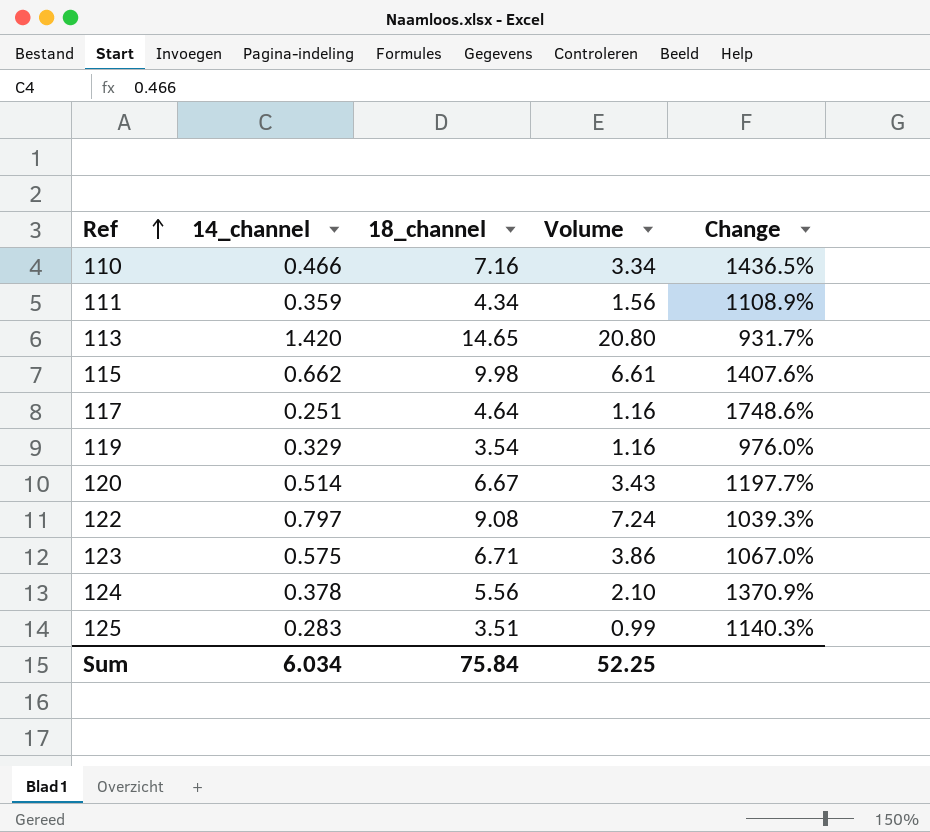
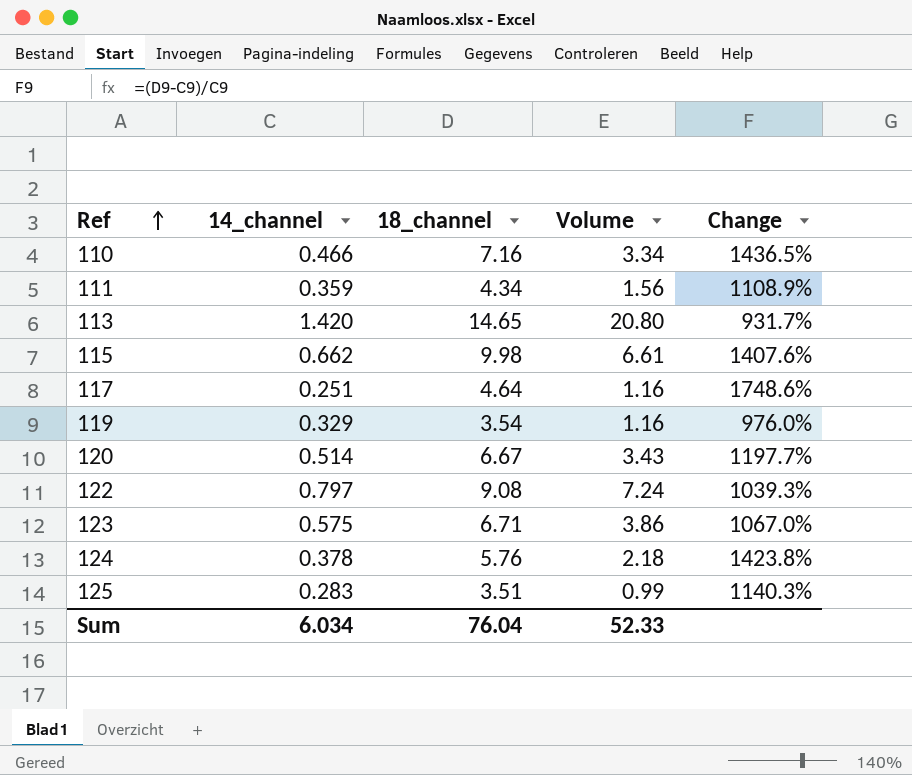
124 | 18_channel: 5.56 -> 5.76
124 | Volume: 2.10 -> 2.18
124 | Change: 1370.9% -> 1423.8%
Sum | 18_channel: 75.84 -> 76.04
Sum | Volume: 52.25 -> 52.33

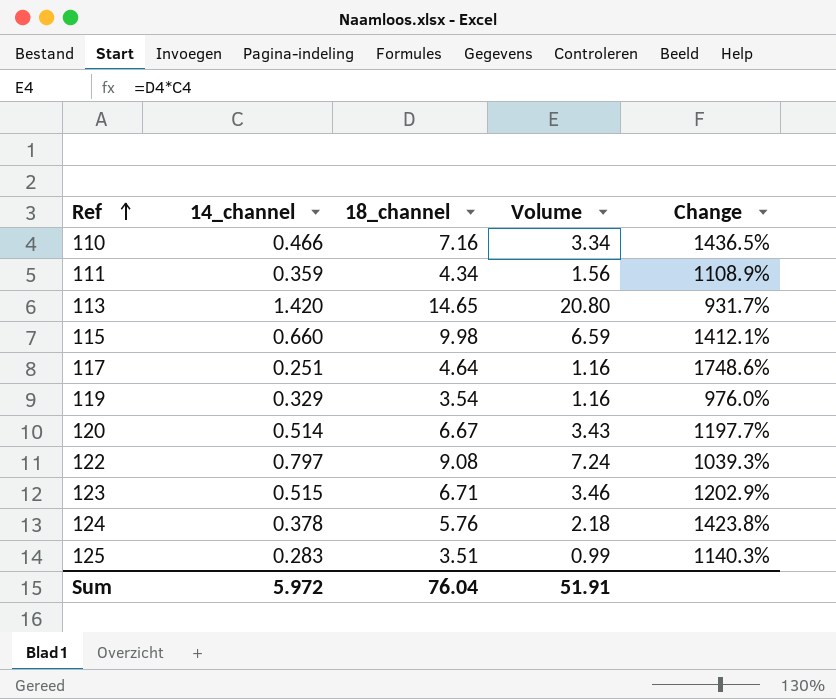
115 | 14_channel: 0.662 -> 0.660
115 | Volume: 6.61 -> 6.59
115 | Change: 1407.6% -> 1412.1%
123 | 14_channel: 0.575 -> 0.515
123 | Volume: 3.86 -> 3.46
123 | Change: 1067.0% -> 1202.9%
Sum | 14_channel: 6.034 -> 5.972
Sum | Volume: 52.33 -> 51.91

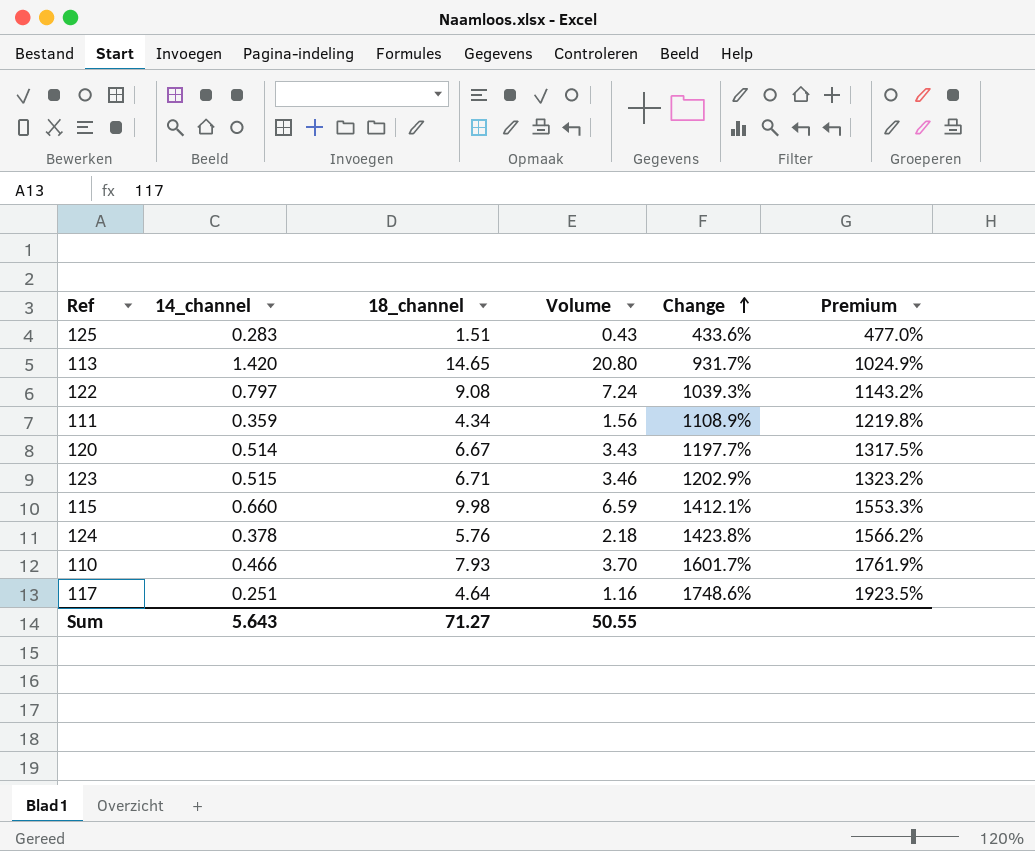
row order: Ref ascending -> Change ascending
column Premium | formula: none -> [Change] * 1.1
row 119: 0.329 | 3.54 | 1.16 | 976.0% -> none
125 | 18_channel: 3.51 -> 1.51
125 | Volume: 0.99 -> 0.43
125 | Change: 1140.3% -> 433.6%
110 | 18_channel: 7.16 -> 7.93
110 | Volume: 3.34 -> 3.70
110 | Change: 1436.5% -> 1601.7%
Sum | 14_channel: 5.972 -> 5.643
Sum | 18_channel: 76.04 -> 71.27
Sum | Volume: 51.91 -> 50.55

